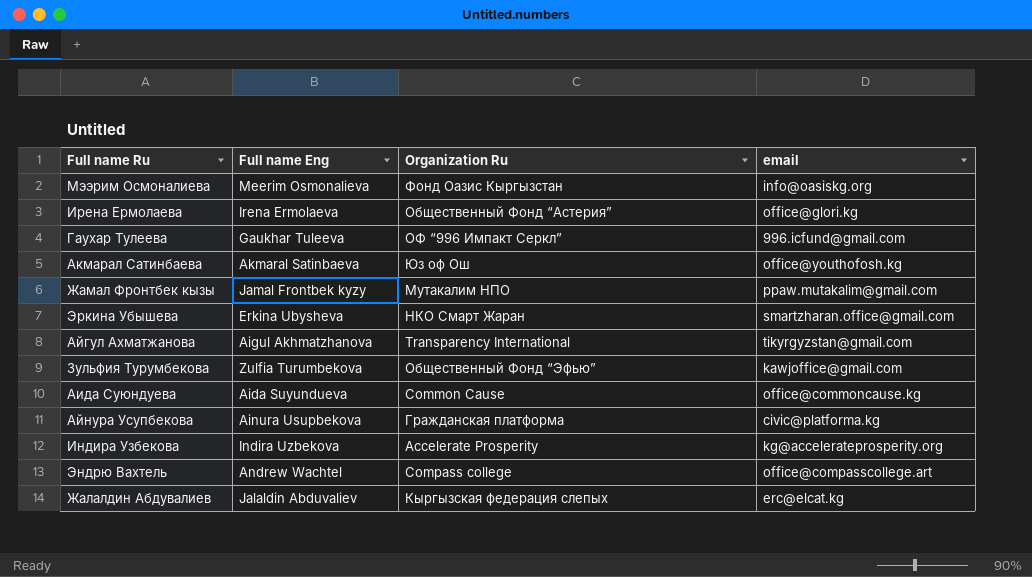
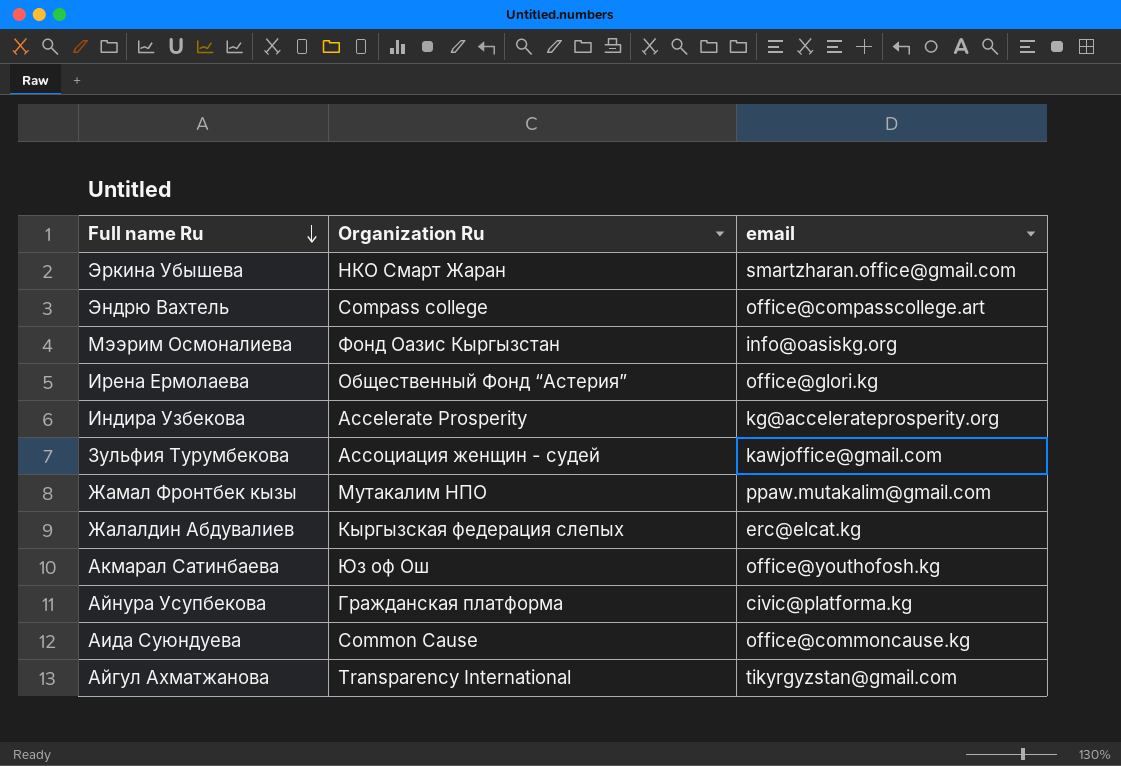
row order: none -> Full name Ru descending
column Full name Eng | position: 2 -> none
row Гаухар Тулеева: Gaukhar Tuleeva | ОФ “996 Импакт Серкл” | 996.icfund@gmail.com -> none
Зульфия Турумбекова | Organization Ru: Общественный Фонд “Эфью” -> Ассоциация женщин - судей

